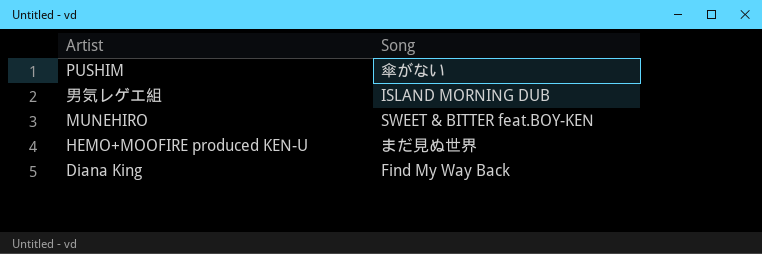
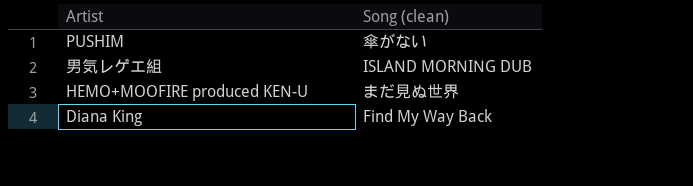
column name: Song -> Song (clean)
row MUNEHIRO: SWEET & BITTER feat.BOY-KEN -> none

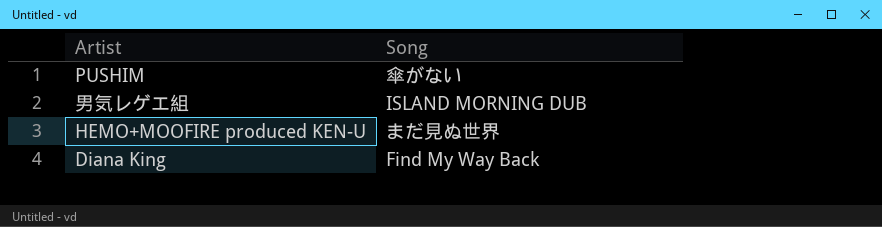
column name: Song (clean) -> Song

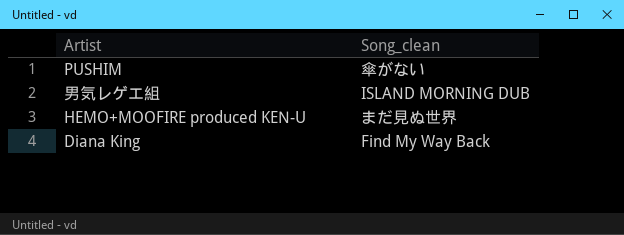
column name: Song -> Song_clean

